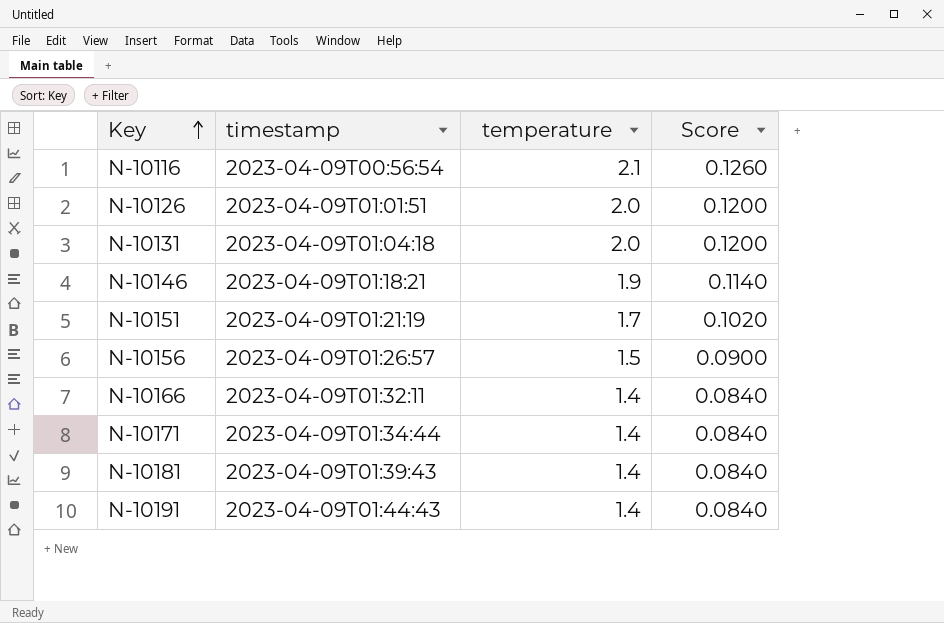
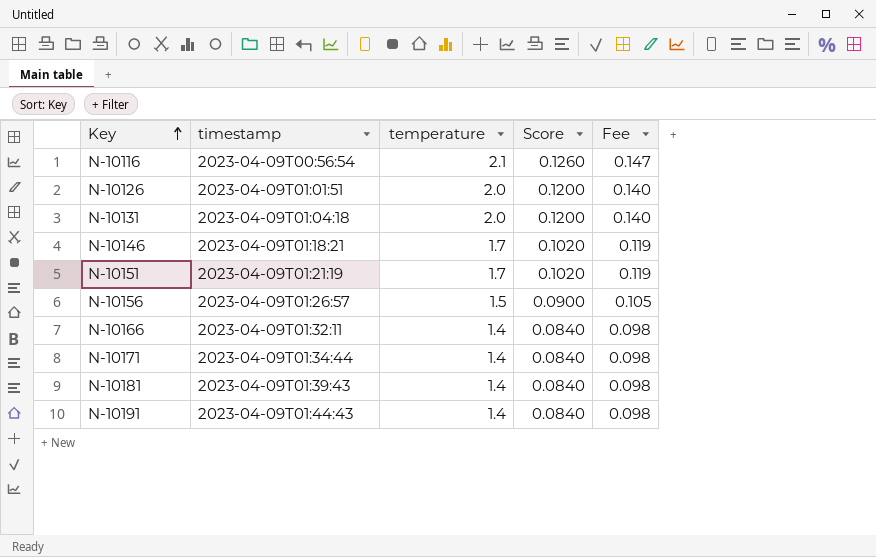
column Fee | formula: none -> [temperature] * 0.07
N-10146 | temperature: 1.9 -> 1.7
N-10146 | Score: 0.1140 -> 0.1020

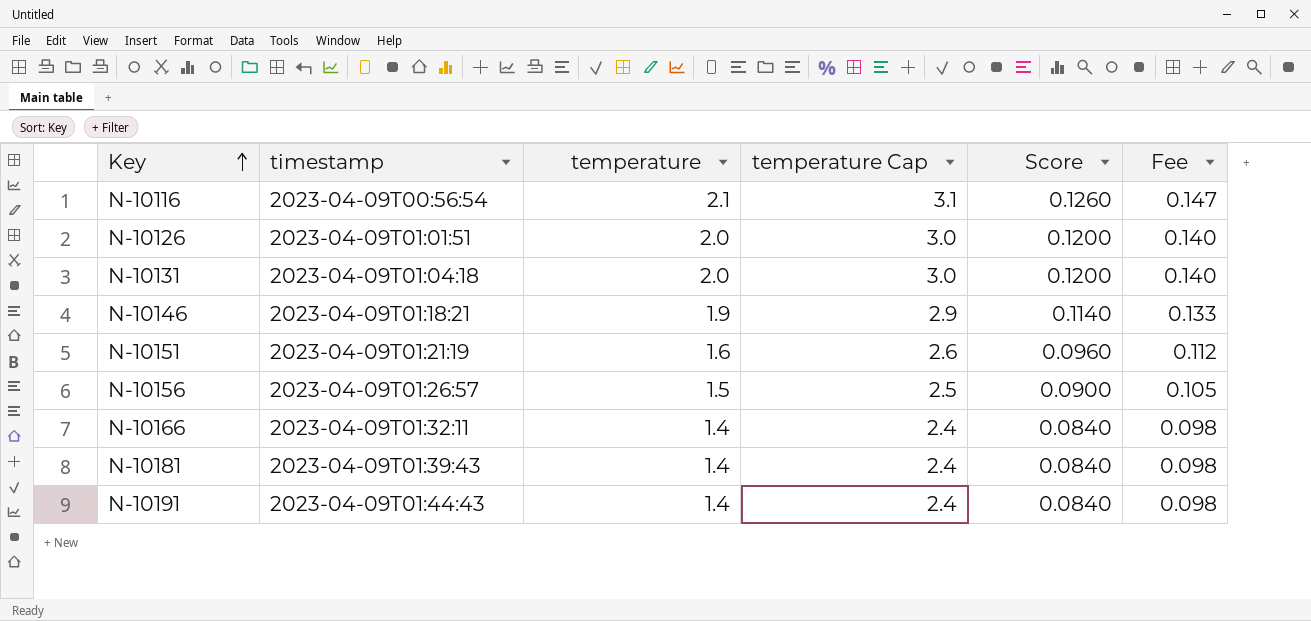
column temperature Cap | formula: none -> [temperature] + 1
row N-10171: 2023-04-09T01:34:44 | 1.4 | 0.0840 | 0.098 -> none
N-10146 | temperature: 1.7 -> 1.9
N-10146 | Score: 0.1020 -> 0.1140
N-10146 | Fee: 0.119 -> 0.133
N-10151 | temperature: 1.7 -> 1.6
N-10151 | Score: 0.1020 -> 0.0960
N-10151 | Fee: 0.119 -> 0.112

